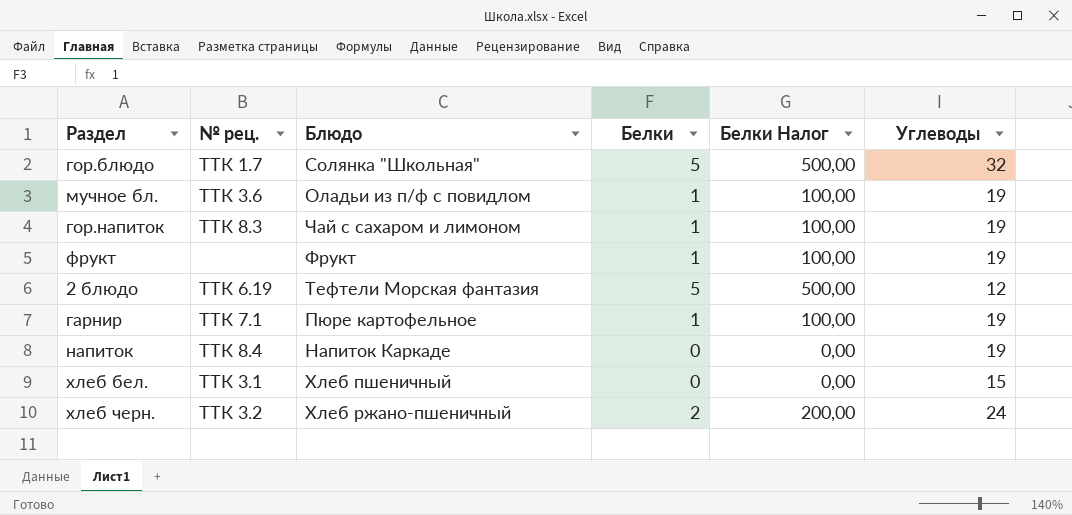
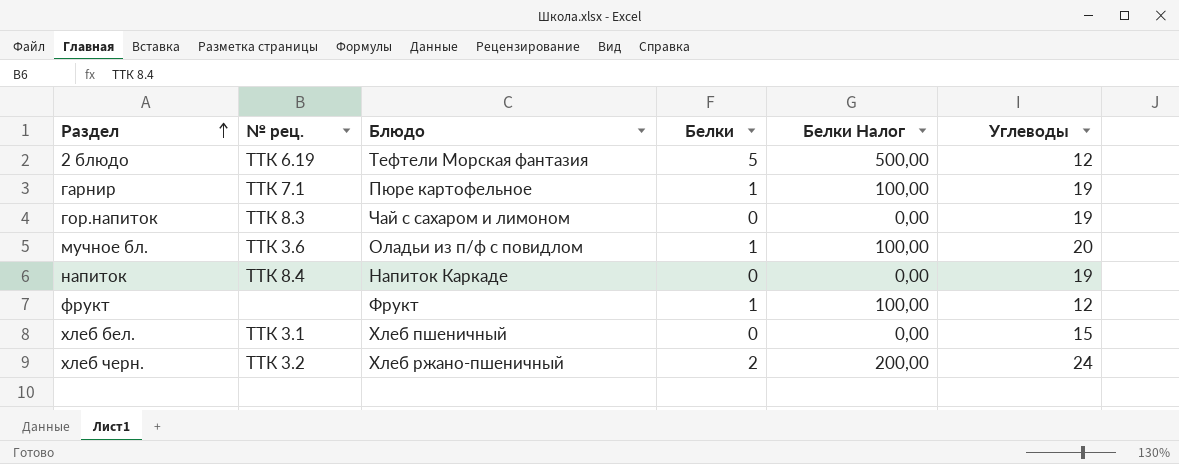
row order: none -> Раздел ascending
row гор.блюдо: ТТК 1.7 | Солянка "Школьная" | 5 | 500,00 | 32 -> none
гор.напиток | Белки: 1 -> 0
гор.напиток | Белки Налог: 100,00 -> 0,00
мучное бл. | Углеводы: 19 -> 20
фрукт | Углеводы: 19 -> 12

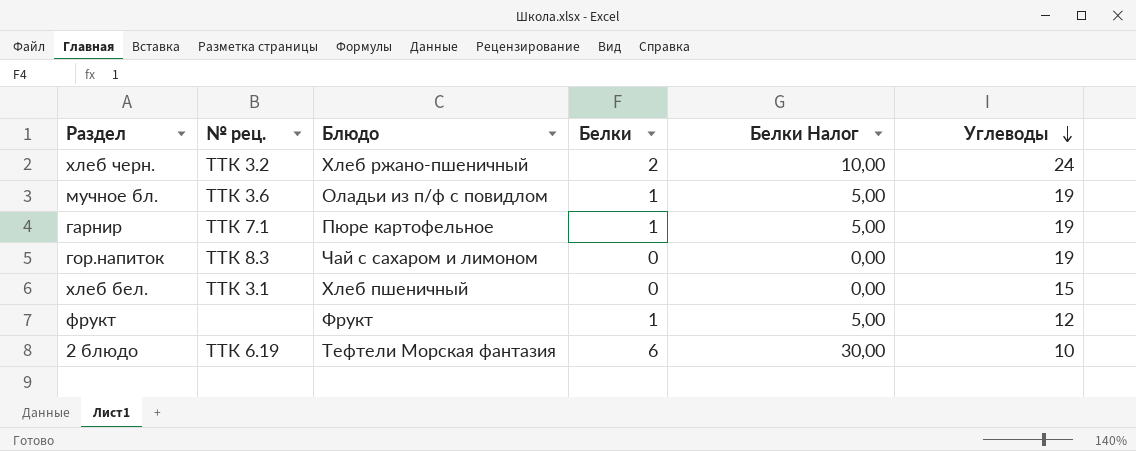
row order: Раздел ascending -> Углеводы descending
column Белки Налог | formula: [Белки] * 100 -> [Белки] * 5
row напиток: ТТК 8.4 | Напиток Каркаде | 0 | 0,00 | 19 -> none
мучное бл. | Углеводы: 20 -> 19
2 блюдо | Белки: 5 -> 6
2 блюдо | Углеводы: 12 -> 10

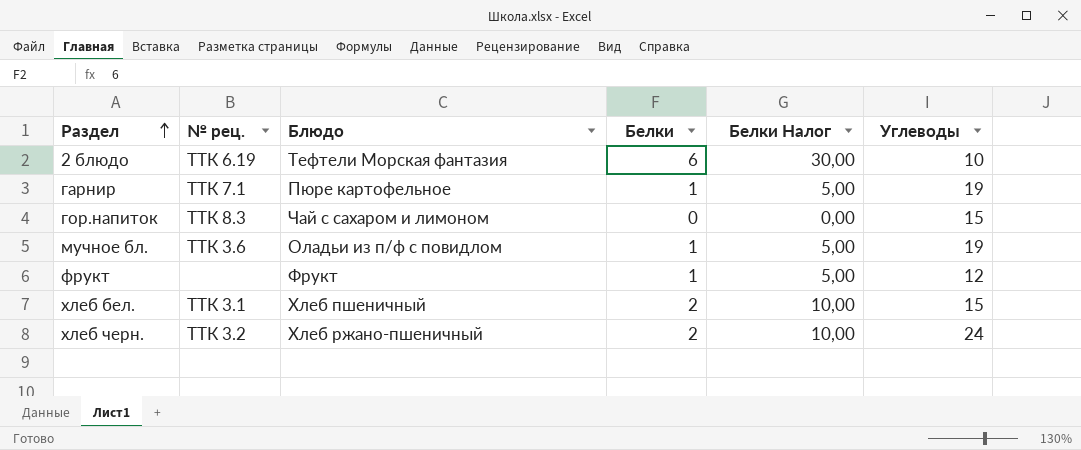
row order: Углеводы descending -> Раздел ascending
гор.напиток | Углеводы: 19 -> 15
хлеб бел. | Белки: 0 -> 2
хлеб бел. | Белки Налог: 0,00 -> 10,00

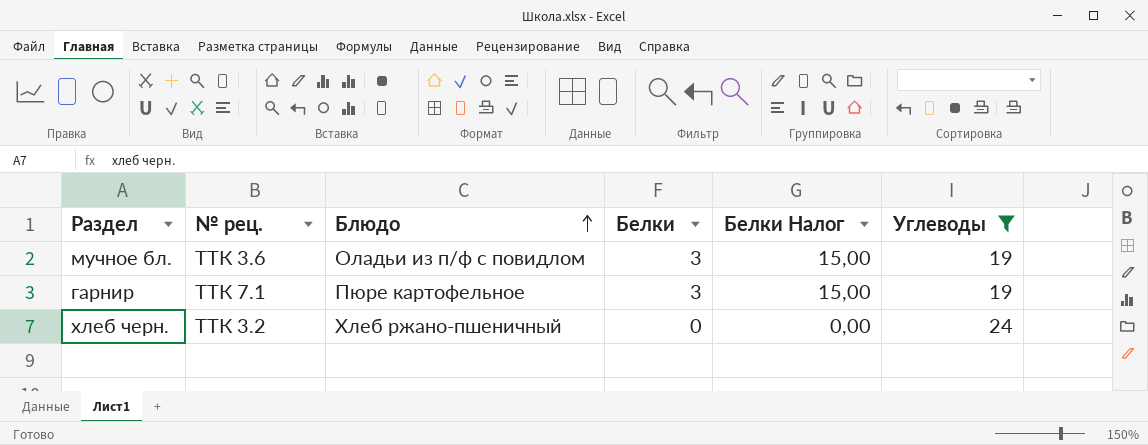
filter: none -> Углеводы >= 19
row order: Раздел ascending -> Блюдо ascending
мучное бл. | Белки: 1 -> 3
мучное бл. | Белки Налог: 5,00 -> 15,00
гарнир | Белки: 1 -> 3
гарнир | Белки Налог: 5,00 -> 15,00
хлеб черн. | Белки: 2 -> 0
хлеб черн. | Белки Налог: 10,00 -> 0,00

